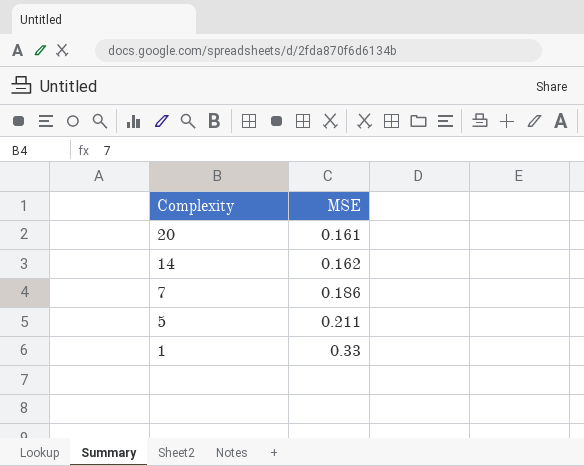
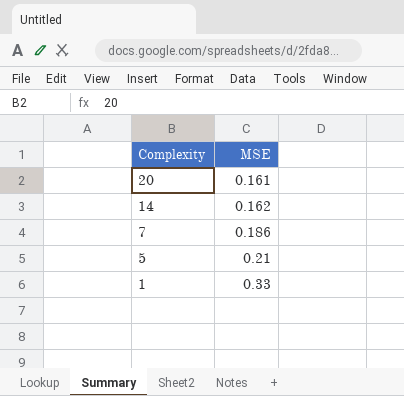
5 | MSE: 0.211 -> 0.21

